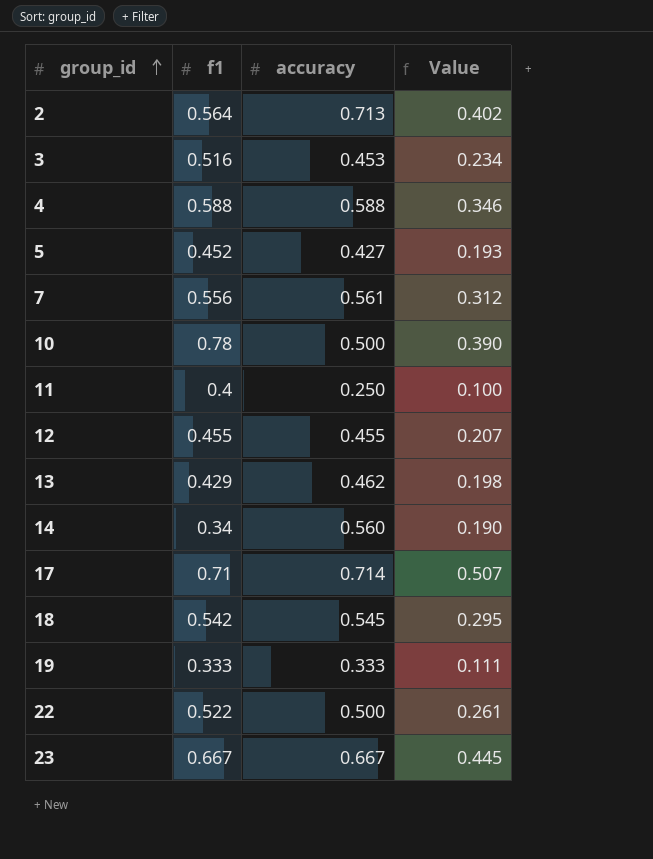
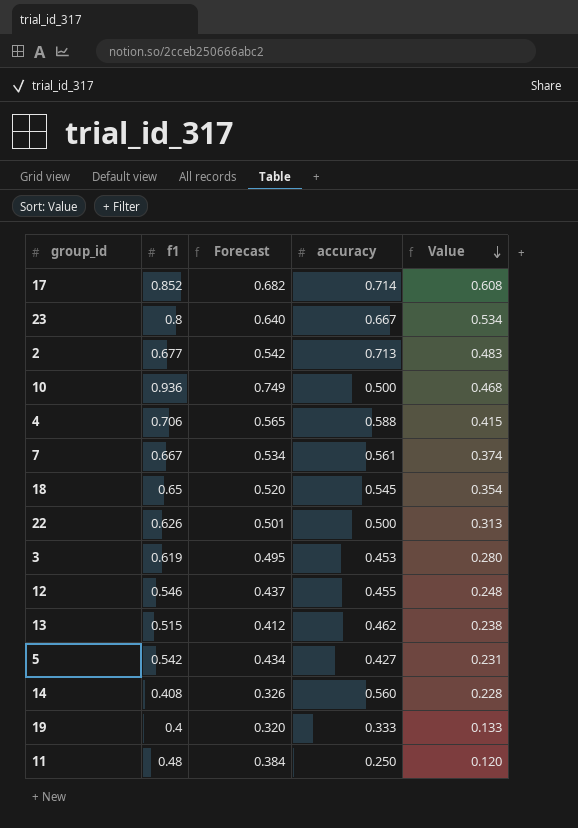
row order: group_id ascending -> Value descending
column Forecast | formula: none -> [f1] * 0.8
17 | f1: 0.71 -> 0.852
17 | Value: 0.507 -> 0.608
23 | f1: 0.667 -> 0.8
23 | Value: 0.445 -> 0.534
2 | f1: 0.564 -> 0.677
2 | Value: 0.402 -> 0.483
10 | f1: 0.78 -> 0.936
10 | Value: 0.390 -> 0.468
4 | f1: 0.588 -> 0.706
4 | Value: 0.346 -> 0.415
7 | f1: 0.556 -> 0.667
7 | Value: 0.312 -> 0.374
18 | f1: 0.542 -> 0.65
18 | Value: 0.295 -> 0.354
22 | f1: 0.522 -> 0.626
22 | Value: 0.261 -> 0.313
3 | f1: 0.516 -> 0.619
3 | Value: 0.234 -> 0.280
12 | f1: 0.455 -> 0.546
12 | Value: 0.207 -> 0.248
13 | f1: 0.429 -> 0.515
13 | Value: 0.198 -> 0.238
5 | f1: 0.452 -> 0.542
5 | Value: 0.193 -> 0.231
14 | f1: 0.34 -> 0.408
14 | Value: 0.190 -> 0.228
19 | f1: 0.333 -> 0.4
19 | Value: 0.111 -> 0.133
11 | f1: 0.4 -> 0.48
11 | Value: 0.100 -> 0.120

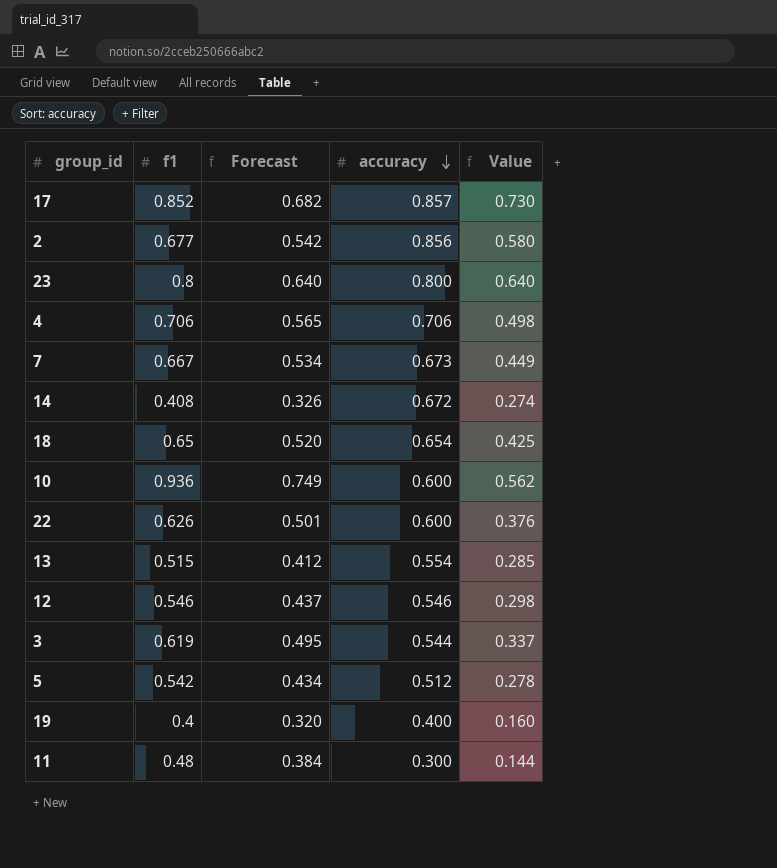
row order: Value descending -> accuracy descending
17 | accuracy: 0.714 -> 0.857
17 | Value: 0.608 -> 0.730
2 | accuracy: 0.713 -> 0.856
2 | Value: 0.483 -> 0.580
23 | accuracy: 0.667 -> 0.800
23 | Value: 0.534 -> 0.640
4 | accuracy: 0.588 -> 0.706
4 | Value: 0.415 -> 0.498
7 | accuracy: 0.561 -> 0.673
7 | Value: 0.374 -> 0.449
14 | accuracy: 0.560 -> 0.672
14 | Value: 0.228 -> 0.274
18 | accuracy: 0.545 -> 0.654
18 | Value: 0.354 -> 0.425
10 | accuracy: 0.500 -> 0.600
10 | Value: 0.468 -> 0.562
22 | accuracy: 0.500 -> 0.600
22 | Value: 0.313 -> 0.376
13 | accuracy: 0.462 -> 0.554
13 | Value: 0.238 -> 0.285
12 | accuracy: 0.455 -> 0.546
12 | Value: 0.248 -> 0.298
3 | accuracy: 0.453 -> 0.544
3 | Value: 0.280 -> 0.337
5 | accuracy: 0.427 -> 0.512
5 | Value: 0.231 -> 0.278
19 | accuracy: 0.333 -> 0.400
19 | Value: 0.133 -> 0.160
11 | accuracy: 0.250 -> 0.300
11 | Value: 0.120 -> 0.144

